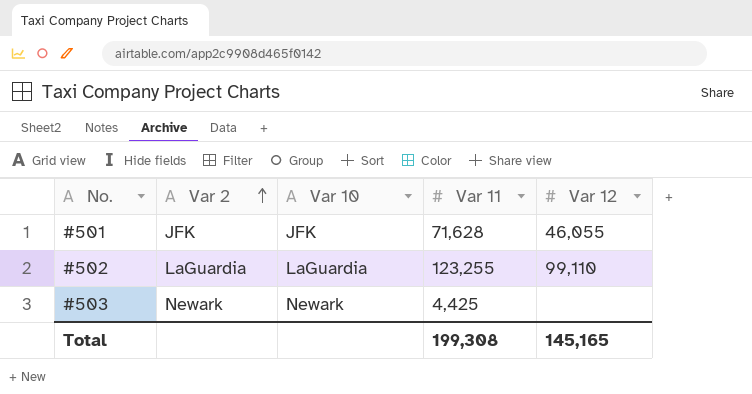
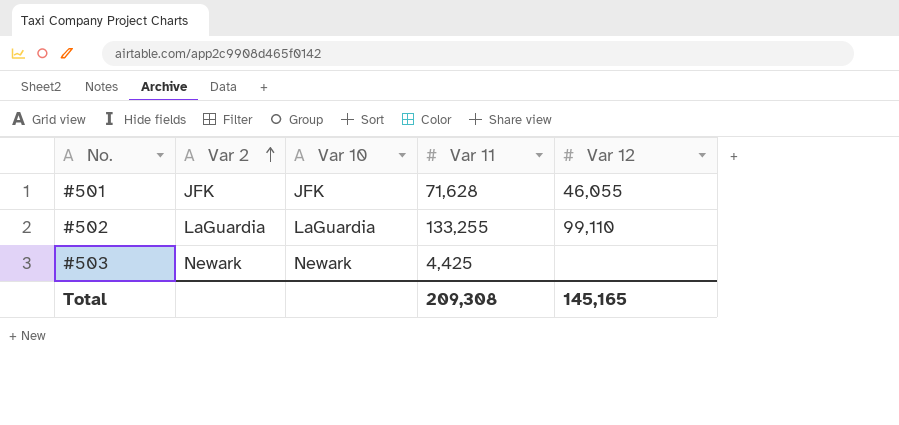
#502 | Var 11: 123,255 -> 133,255
Total | Var 11: 199,308 -> 209,308

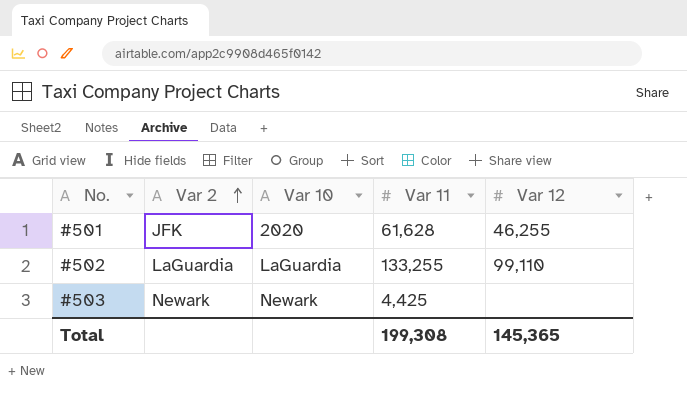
#501 | Var 10: JFK -> 2020
#501 | Var 11: 71,628 -> 61,628
#501 | Var 12: 46,055 -> 46,255
Total | Var 11: 209,308 -> 199,308
Total | Var 12: 145,165 -> 145,365

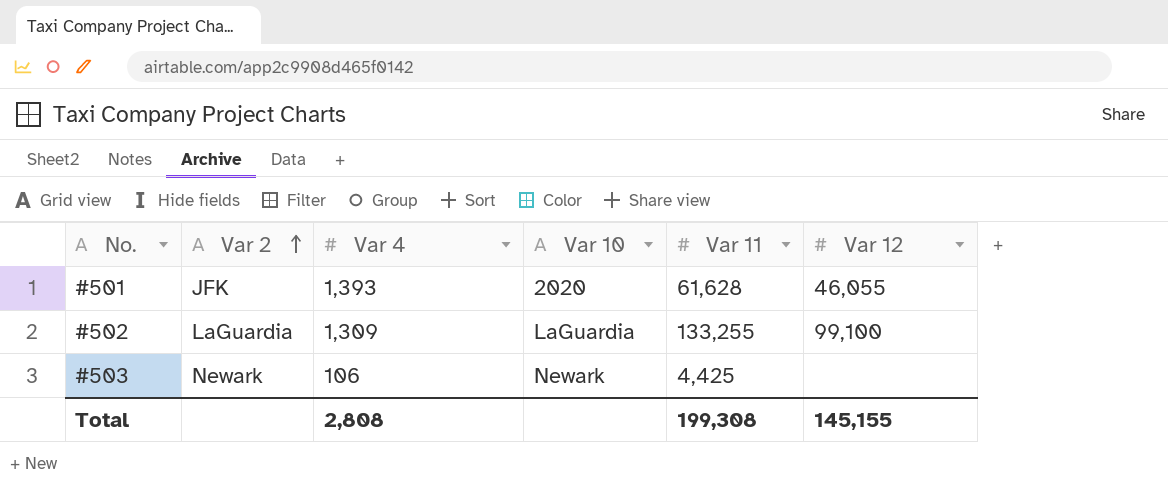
column Var 4 | position: none -> 3
#501 | Var 12: 46,255 -> 46,055
#502 | Var 12: 99,110 -> 99,100
Total | Var 12: 145,365 -> 145,155

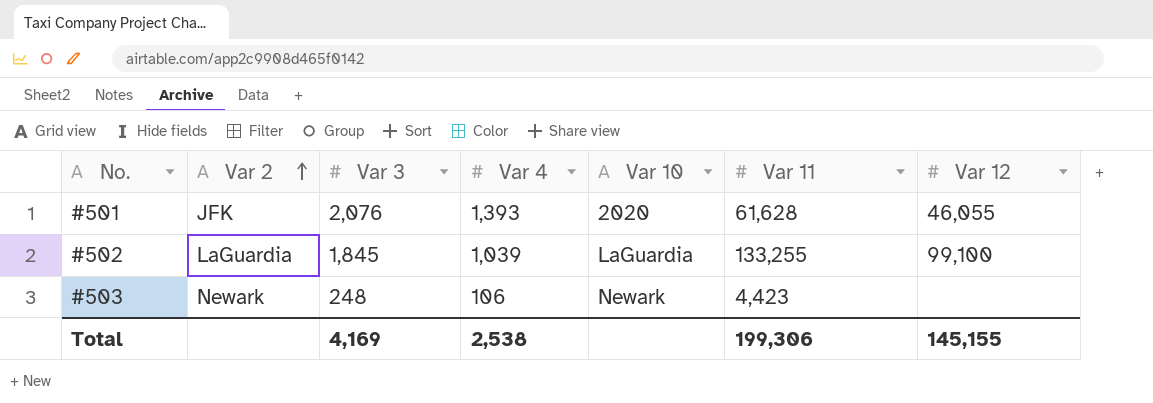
column Var 3 | position: none -> 3
#502 | Var 4: 1,309 -> 1,039
#503 | Var 11: 4,425 -> 4,423
Total | Var 4: 2,808 -> 2,538
Total | Var 11: 199,308 -> 199,306

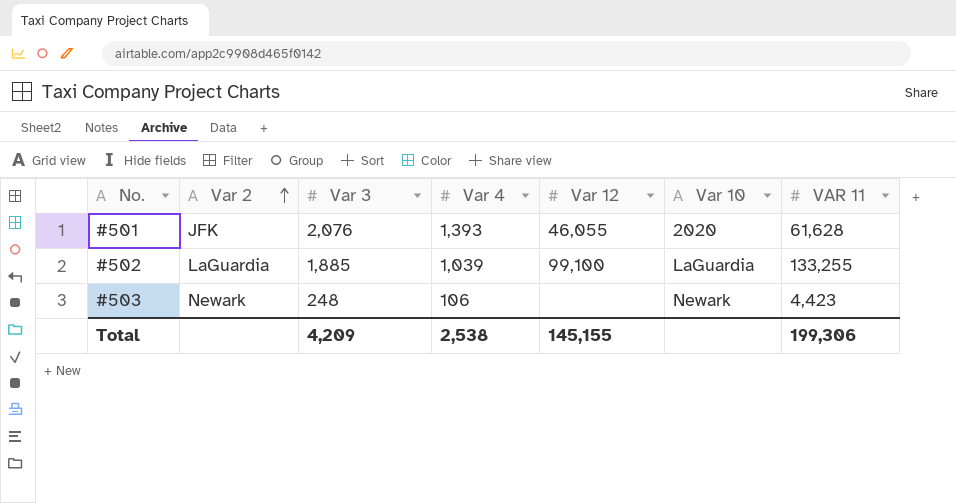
column Var 12 | position: 7 -> 5
column name: Var 11 -> VAR 11
#502 | Var 3: 1,845 -> 1,885
Total | Var 3: 4,169 -> 4,209

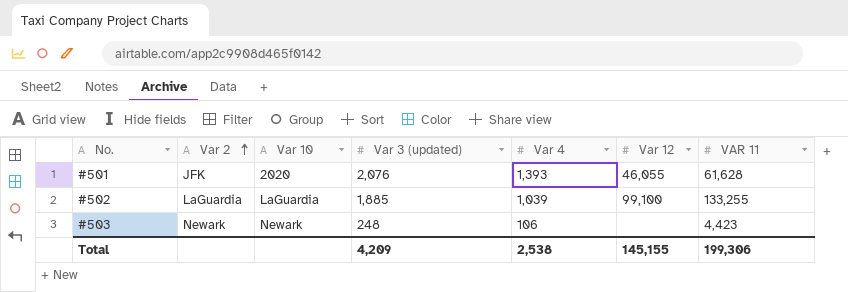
column Var 10 | position: 6 -> 3
column name: Var 3 -> Var 3 (updated)

